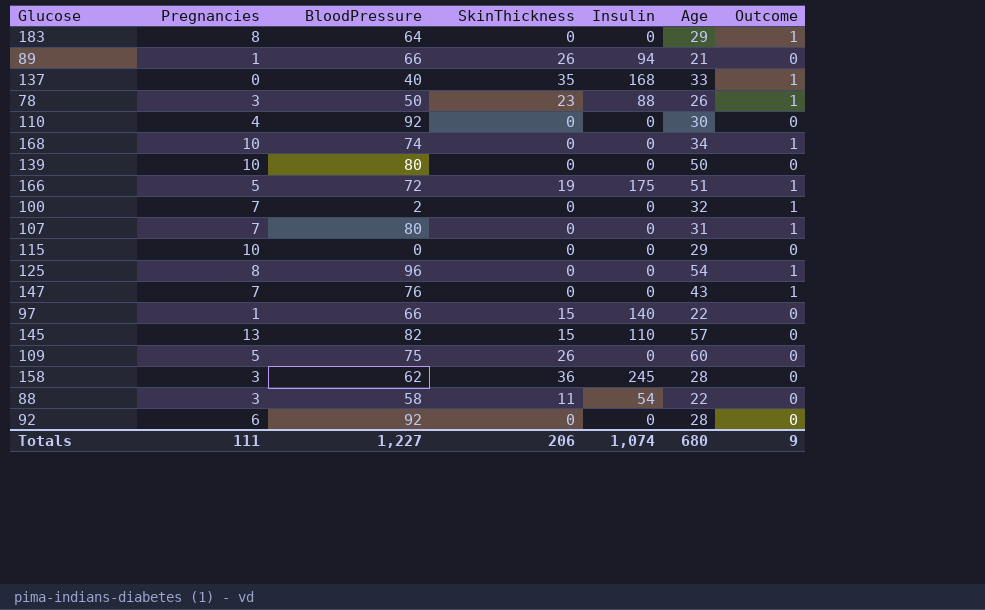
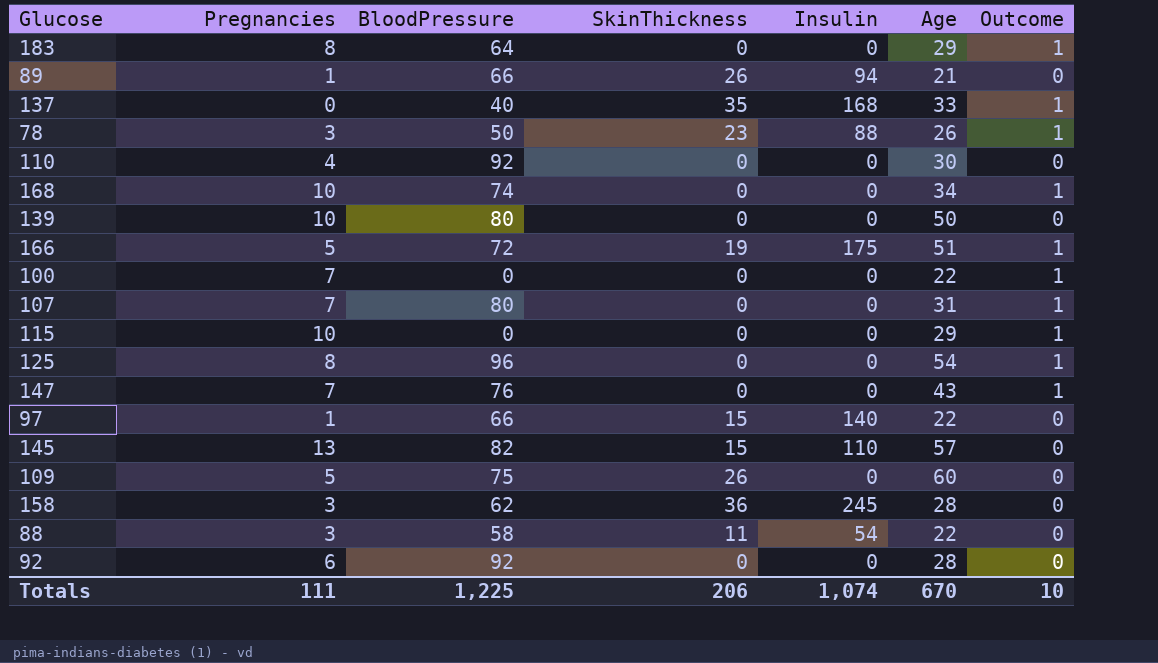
100 | BloodPressure: 2 -> 0
100 | Age: 32 -> 22
115 | Outcome: 0 -> 1
Totals | BloodPressure: 1,227 -> 1,225
Totals | Age: 680 -> 670
Totals | Outcome: 9 -> 10

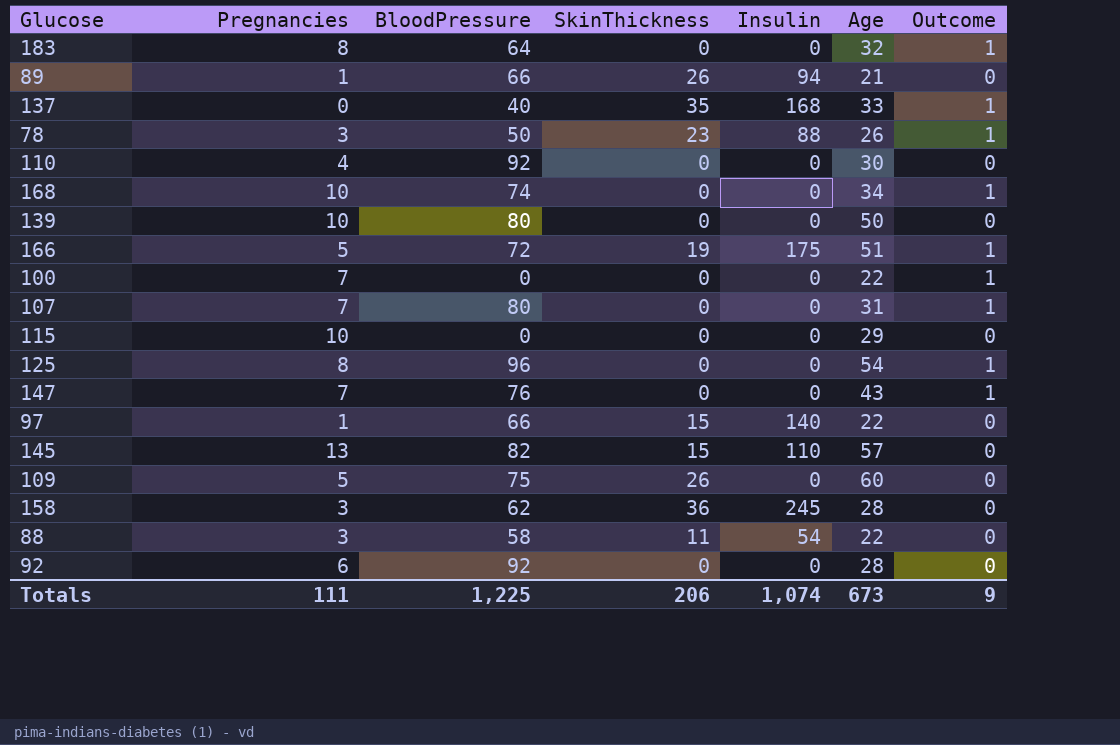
183 | Age: 29 -> 32
115 | Outcome: 1 -> 0
Totals | Age: 670 -> 673
Totals | Outcome: 10 -> 9

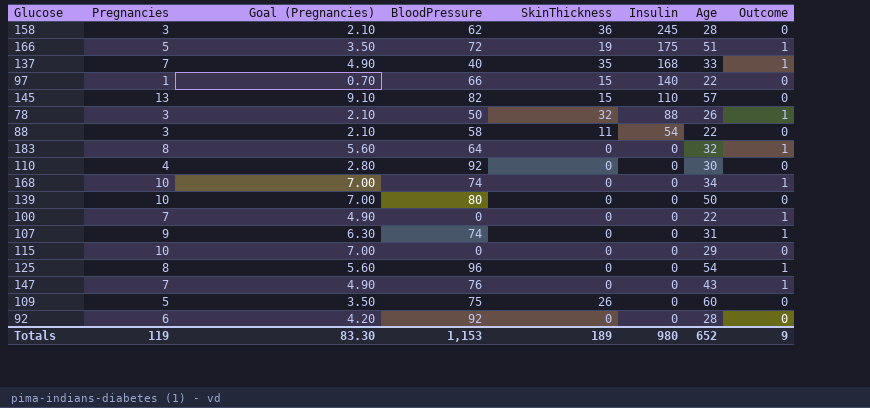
row order: none -> Insulin descending
column Goal (Pregnancies) | formula: none -> [Pregnancies] * 0.7
row 89: 1 | 66 | 26 | 94 | 21 | 0 -> none
137 | Pregnancies: 0 -> 7
78 | SkinThickness: 23 -> 32
107 | Pregnancies: 7 -> 9
107 | BloodPressure: 80 -> 74
Totals | Pregnancies: 111 -> 119
Totals | BloodPressure: 1,225 -> 1,153
Totals | SkinThickness: 206 -> 189
Totals | Insulin: 1,074 -> 980
Totals | Age: 673 -> 652

